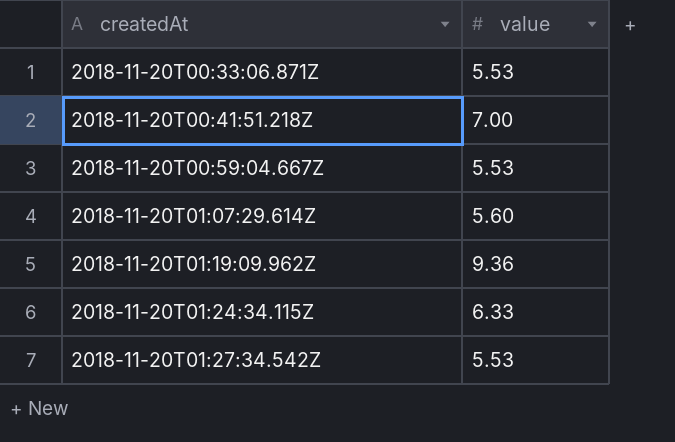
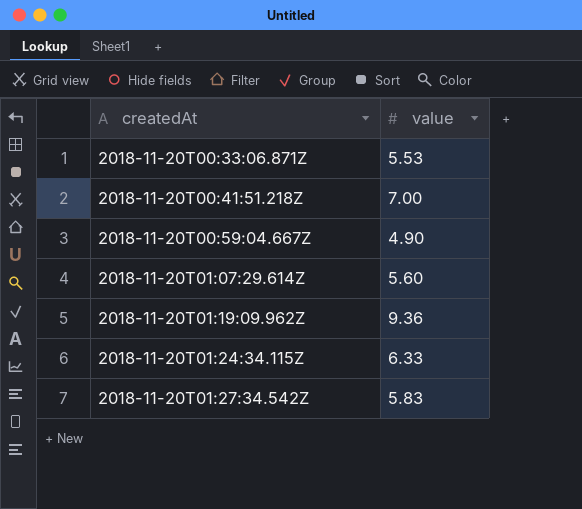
2018-11-20T00:59:04.667Z | value: 5.53 -> 4.90
2018-11-20T01:27:34.542Z | value: 5.53 -> 5.83

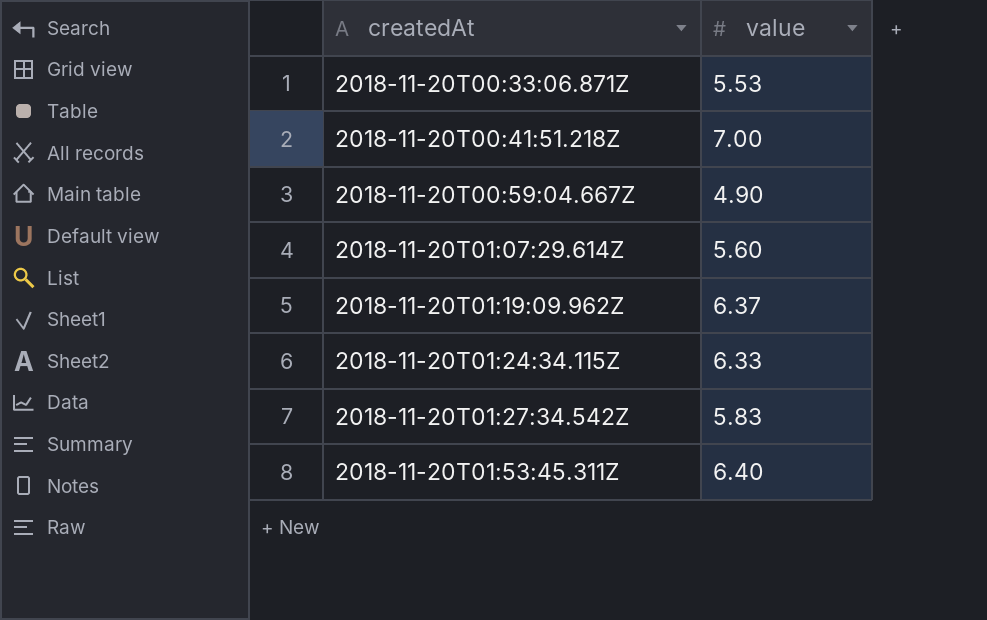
2018-11-20T01:19:09.962Z | value: 9.36 -> 6.37
row 2018-11-20T01:53:45.311Z: none -> 6.40

